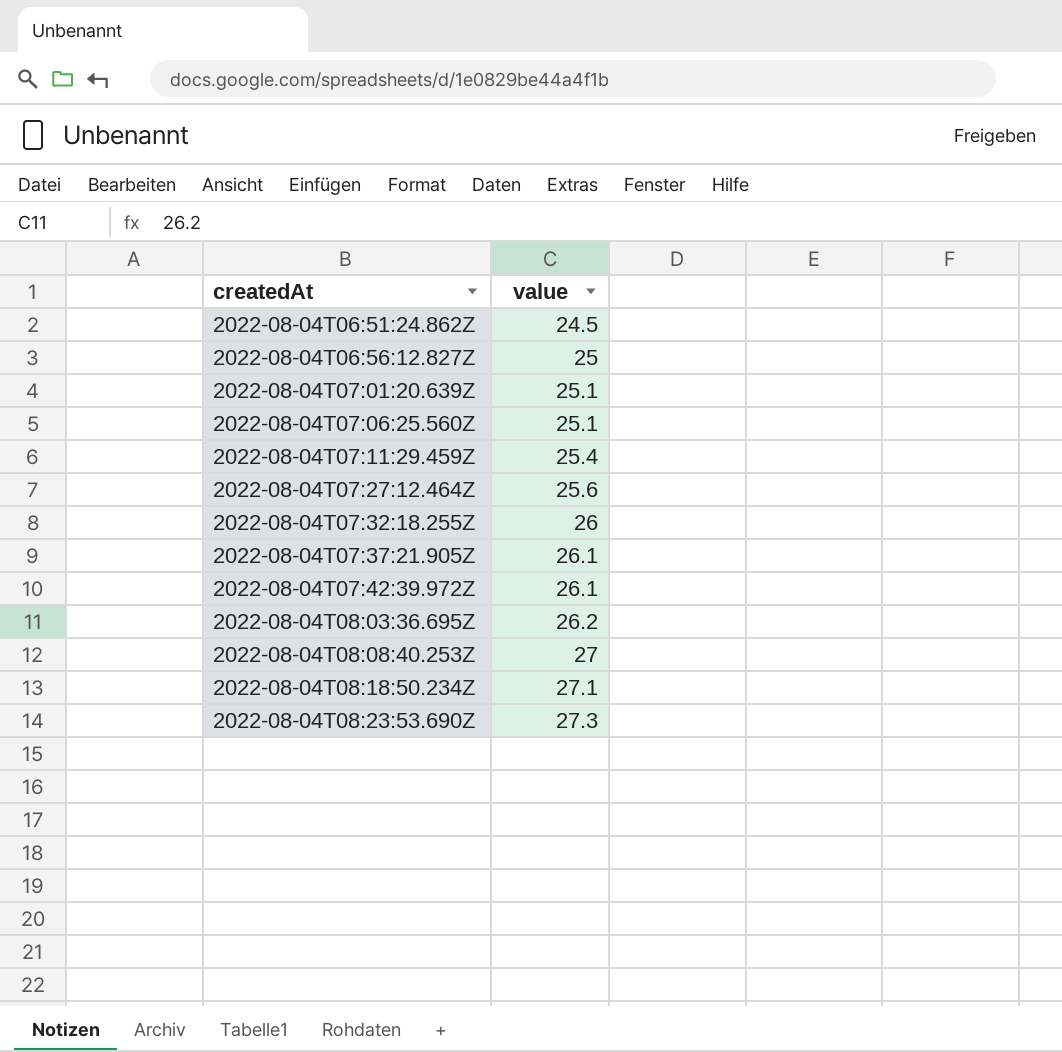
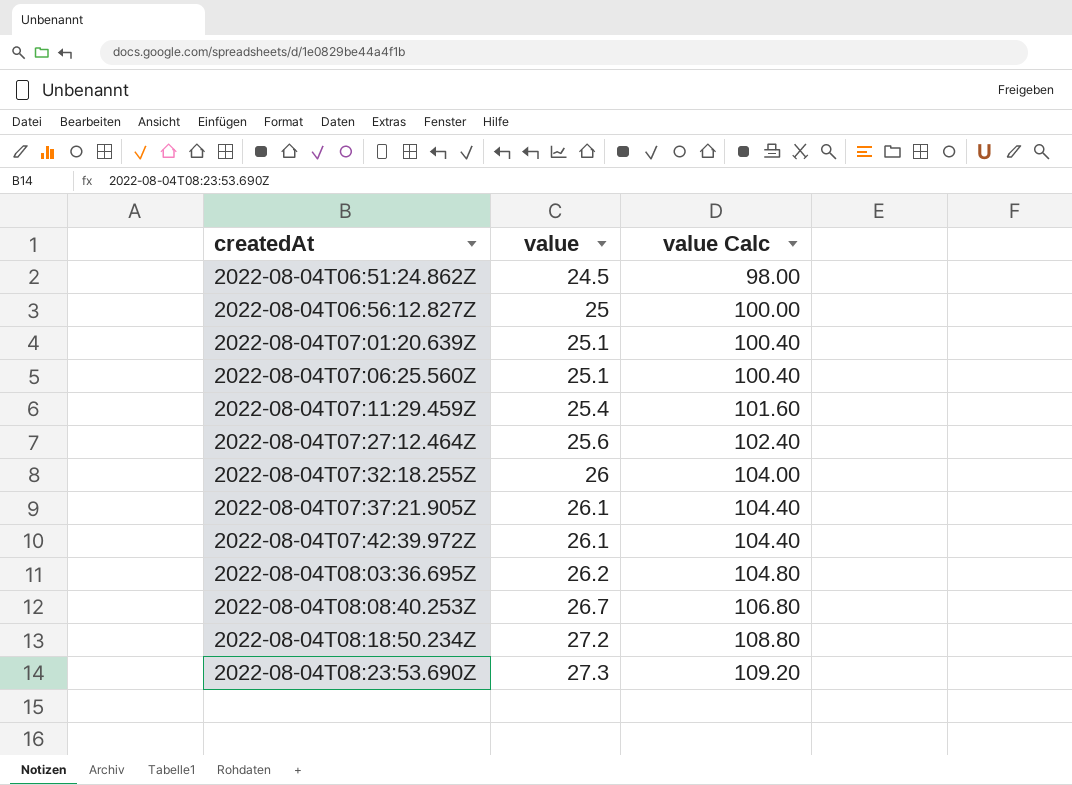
column value Calc | formula: none -> [value] * 4
2022-08-04T08:08:40.253Z | value: 27 -> 26.7
2022-08-04T08:18:50.234Z | value: 27.1 -> 27.2

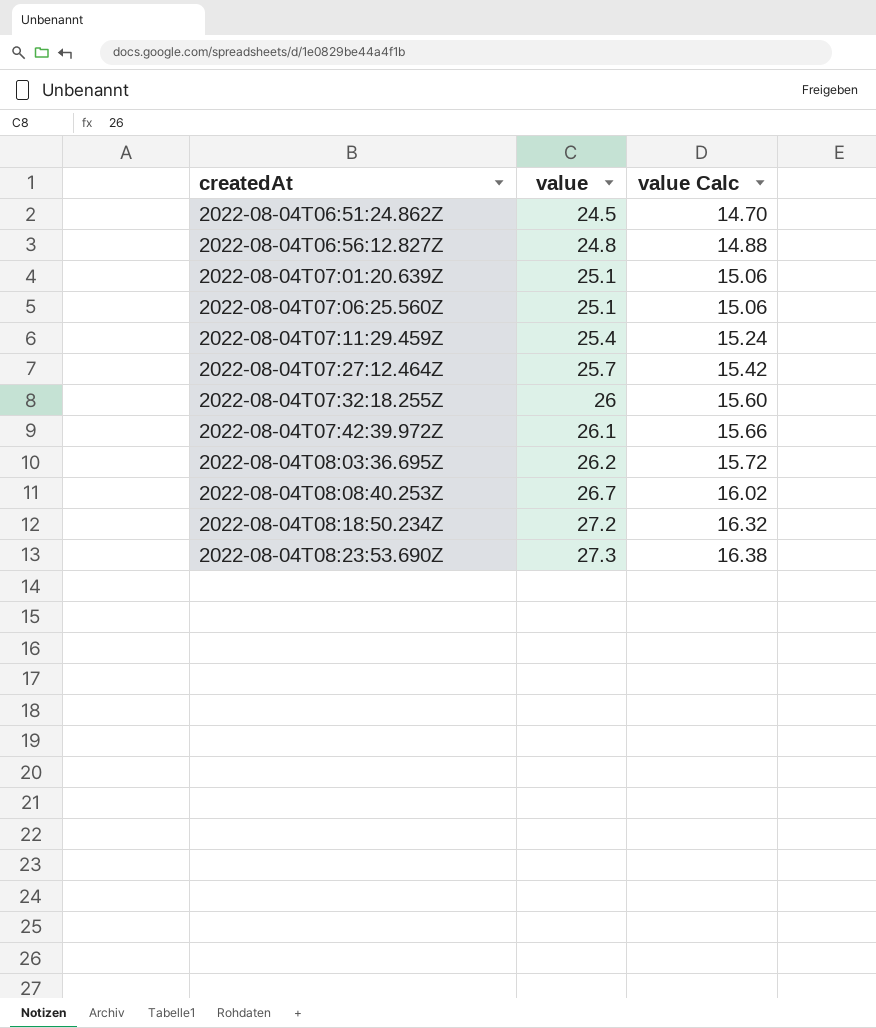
column value Calc | formula: [value] * 4 -> [value] * 0.6
row 2022-08-04T07:37:21.905Z: 26.1 | 104.40 -> none
2022-08-04T06:56:12.827Z | value: 25 -> 24.8
2022-08-04T07:27:12.464Z | value: 25.6 -> 25.7

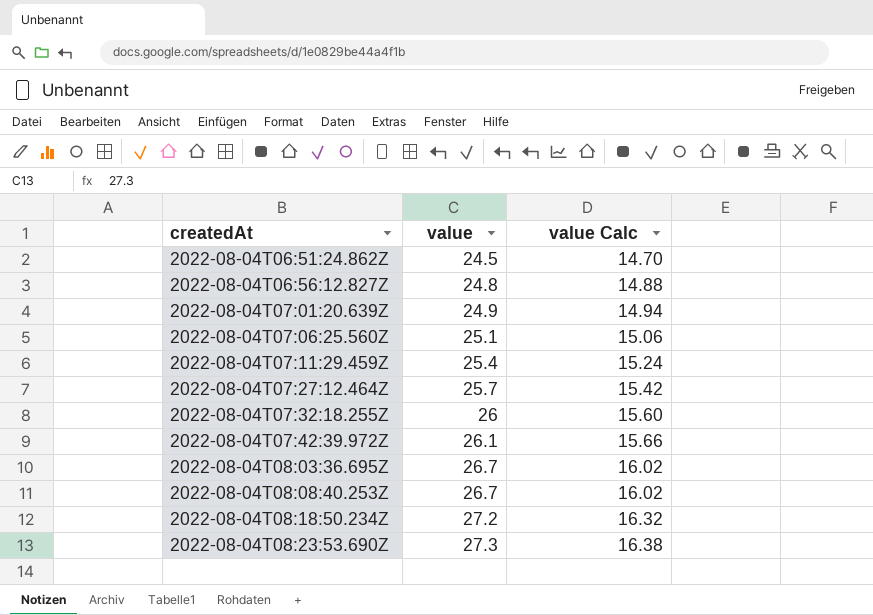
2022-08-04T07:01:20.639Z | value: 25.1 -> 24.9
2022-08-04T07:01:20.639Z | value Calc: 15.06 -> 14.94
2022-08-04T08:03:36.695Z | value: 26.2 -> 26.7
2022-08-04T08:03:36.695Z | value Calc: 15.72 -> 16.02

